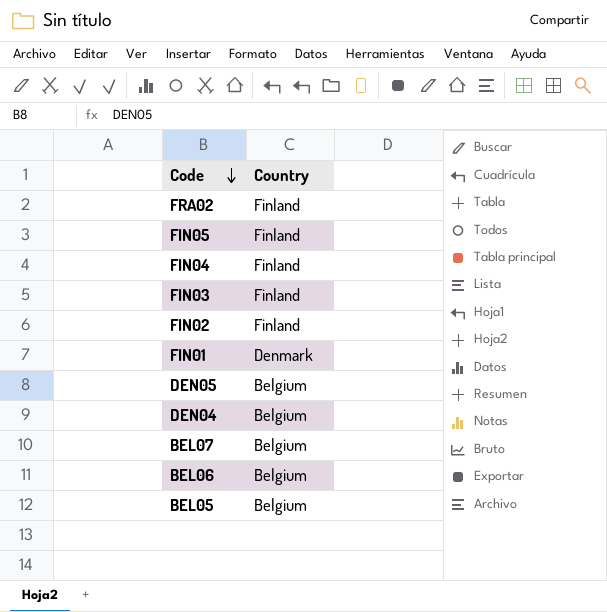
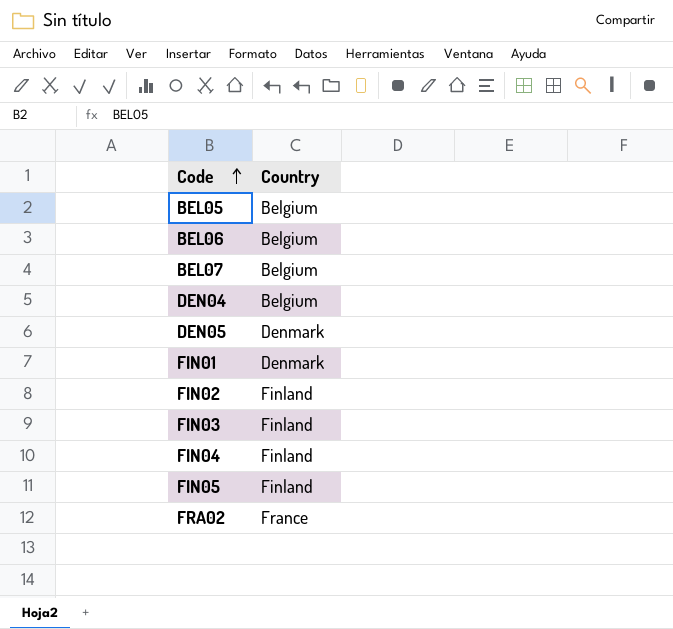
row order: Code descending -> Code ascending
DEN05 | Country: Belgium -> Denmark
FRA02 | Country: Finland -> France

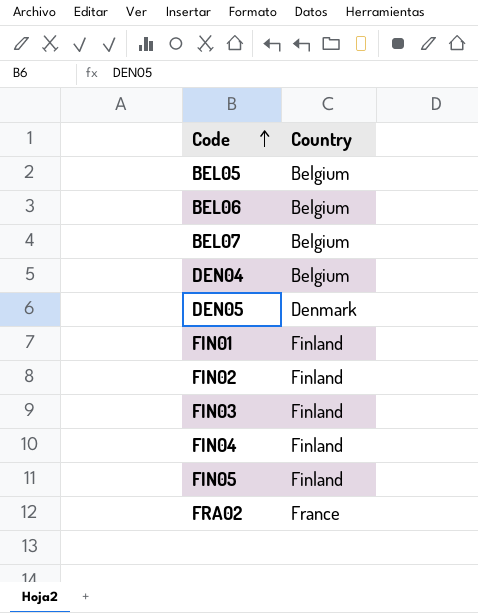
FIN01 | Country: Denmark -> Finland

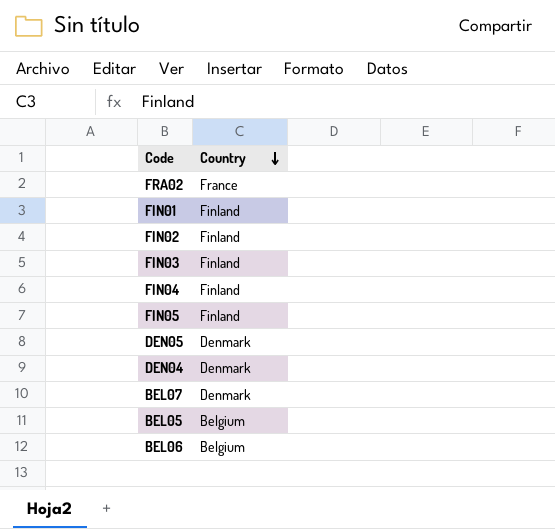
row order: Code ascending -> Country descending
DEN04 | Country: Belgium -> Denmark
BEL07 | Country: Belgium -> Denmark

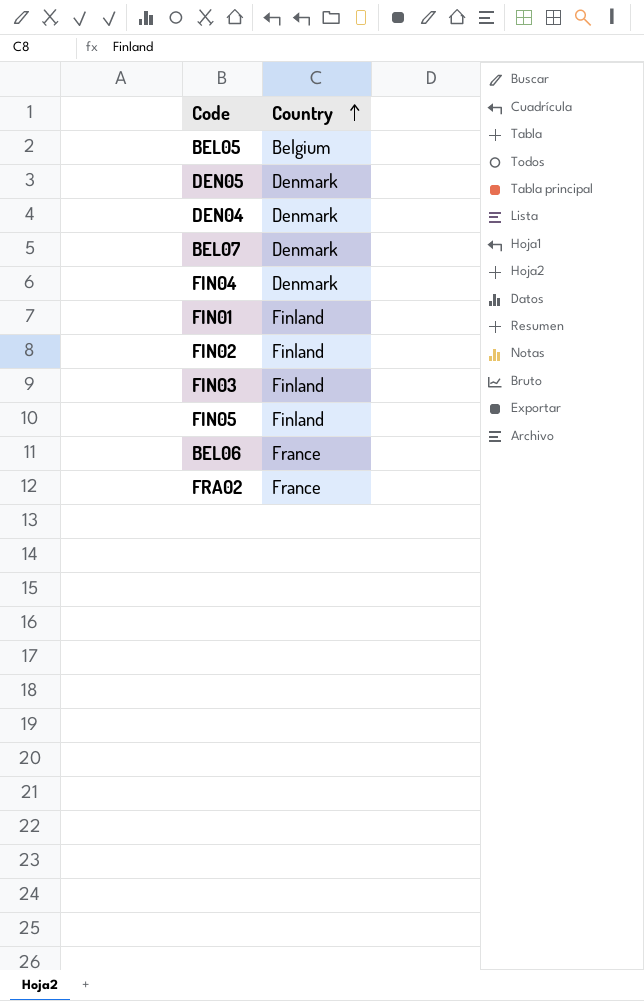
row order: Country descending -> Country ascending
FIN04 | Country: Finland -> Denmark
BEL06 | Country: Belgium -> France

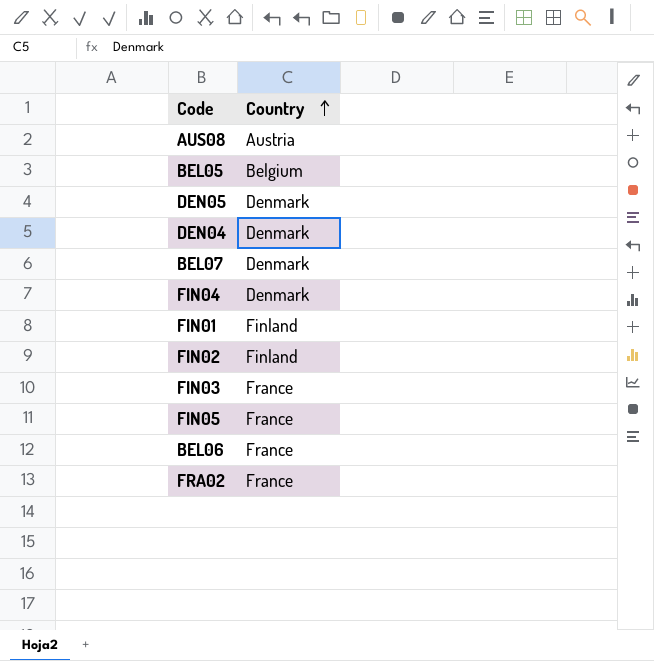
row AUS08: none -> Austria
FIN03 | Country: Finland -> France
FIN05 | Country: Finland -> France

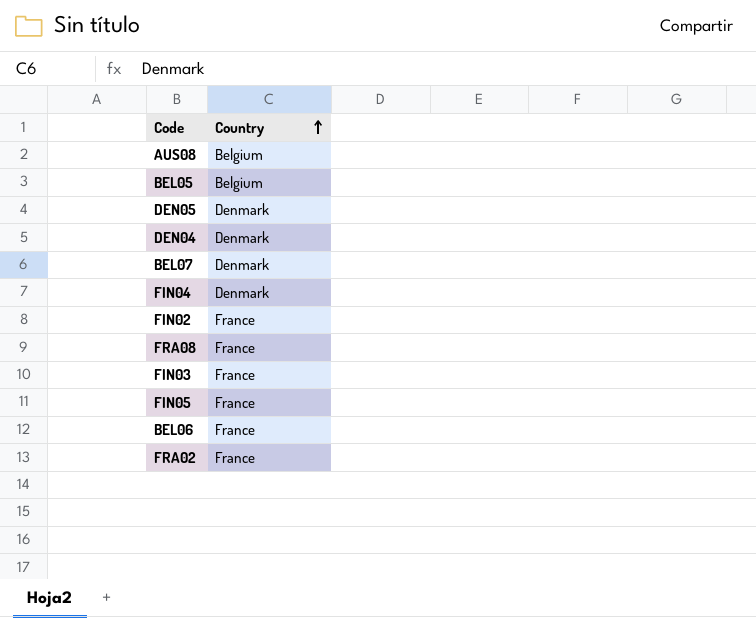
row FIN01: Finland -> none
AUS08 | Country: Austria -> Belgium
FIN02 | Country: Finland -> France
row FRA08: none -> France

